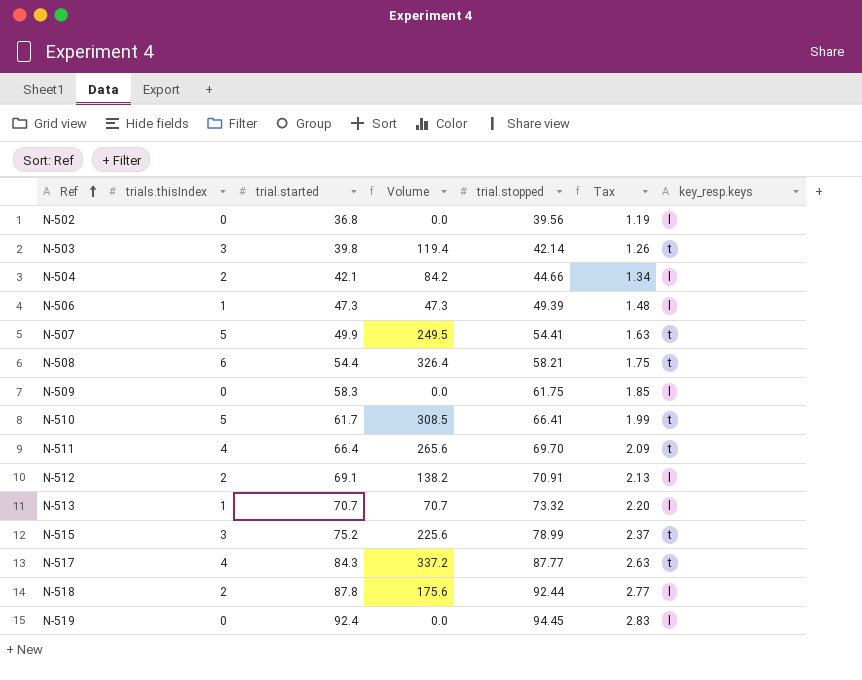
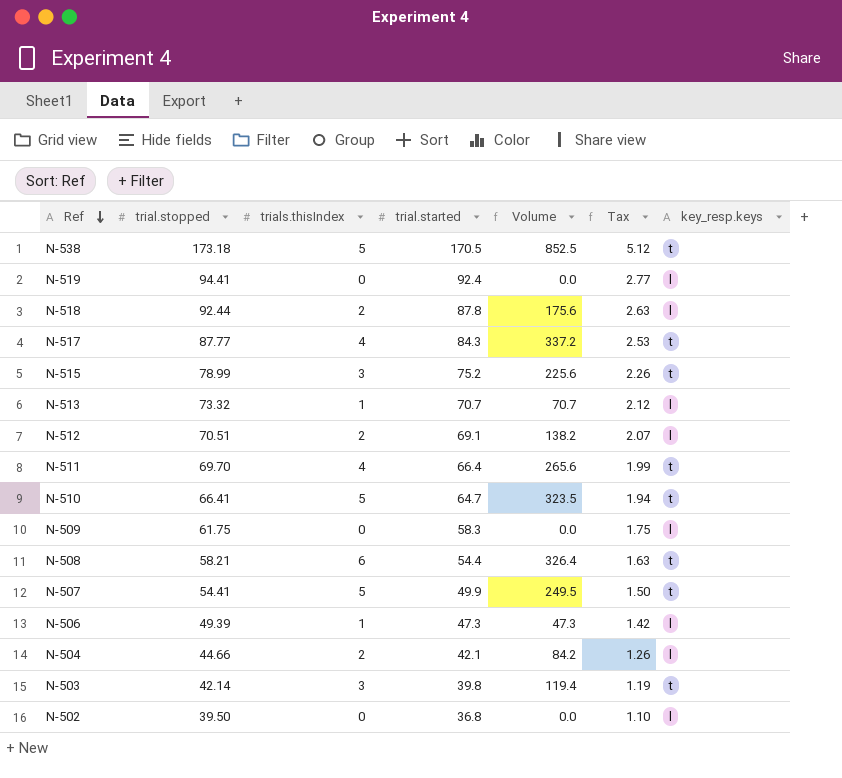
row order: Ref ascending -> Ref descending
column trial.stopped | position: 5 -> 2
column Tax | formula: [trial.stopped] * 0.03 -> [trial.started] * 0.03
row N-538: none -> 173.18 | 5 | 170.5 | 852.5 | 5.12 | t
N-519 | trial.stopped: 94.45 -> 94.41
N-512 | trial.stopped: 70.91 -> 70.51
N-510 | trial.started: 61.7 -> 64.7
N-510 | Volume: 308.5 -> 323.5
N-502 | trial.stopped: 39.56 -> 39.50

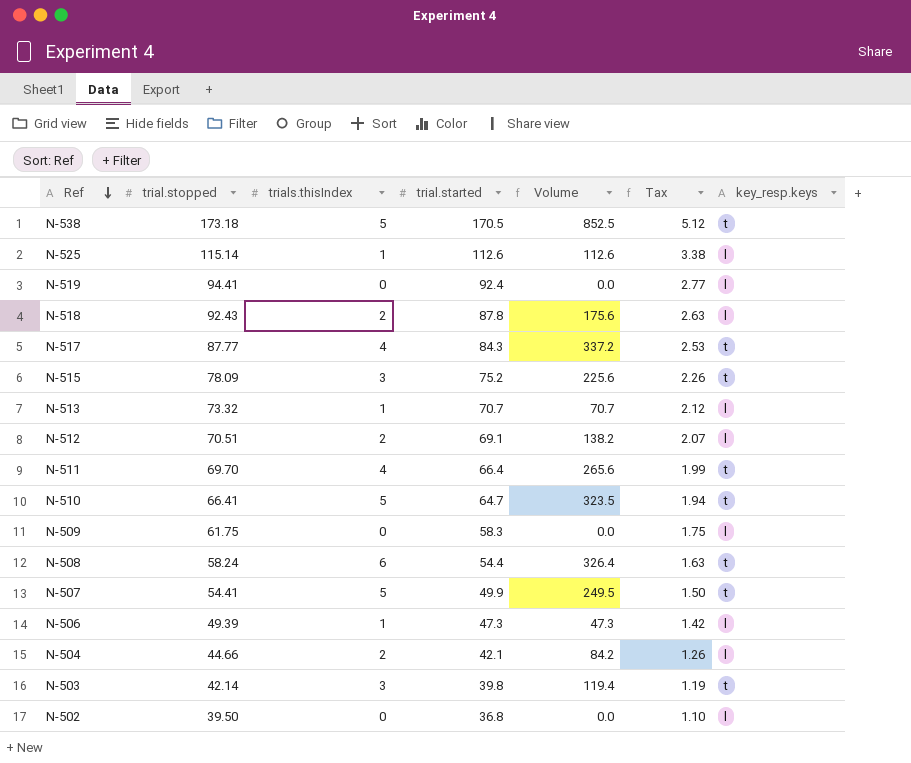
row N-525: none -> 115.14 | 1 | 112.6 | 112.6 | 3.38 | l
N-518 | trial.stopped: 92.44 -> 92.43
N-515 | trial.stopped: 78.99 -> 78.09
N-508 | trial.stopped: 58.21 -> 58.24

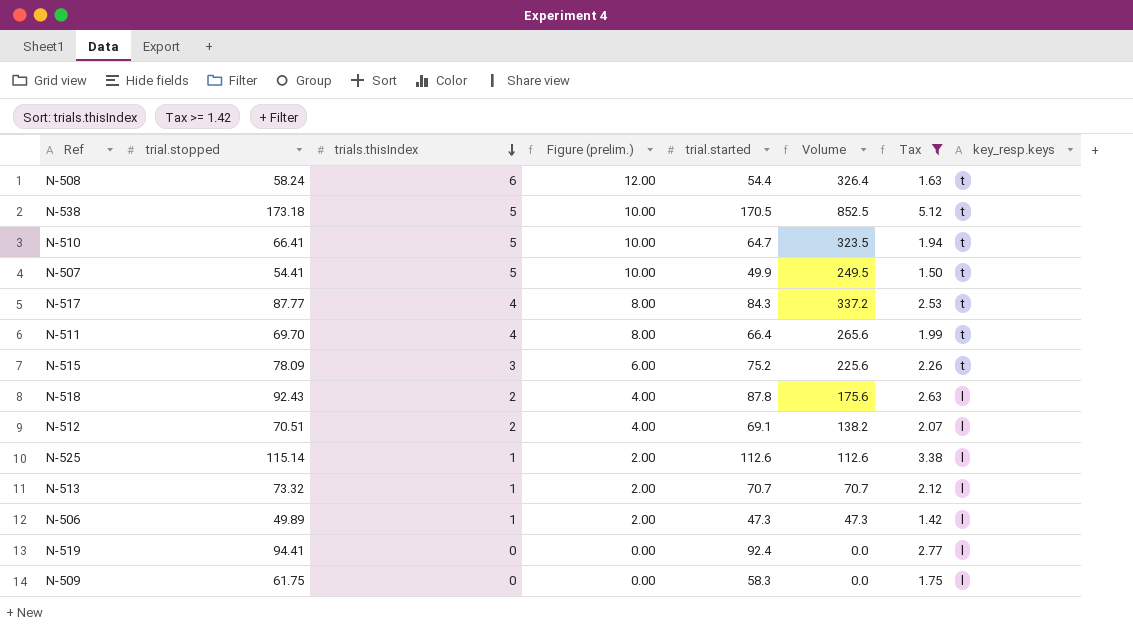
filter: none -> Tax >= 1.42
row order: Ref descending -> trials.thisIndex descending
column Figure (prelim.) | formula: none -> [trials.thisIndex] * 2
N-506 | trial.stopped: 49.39 -> 49.89

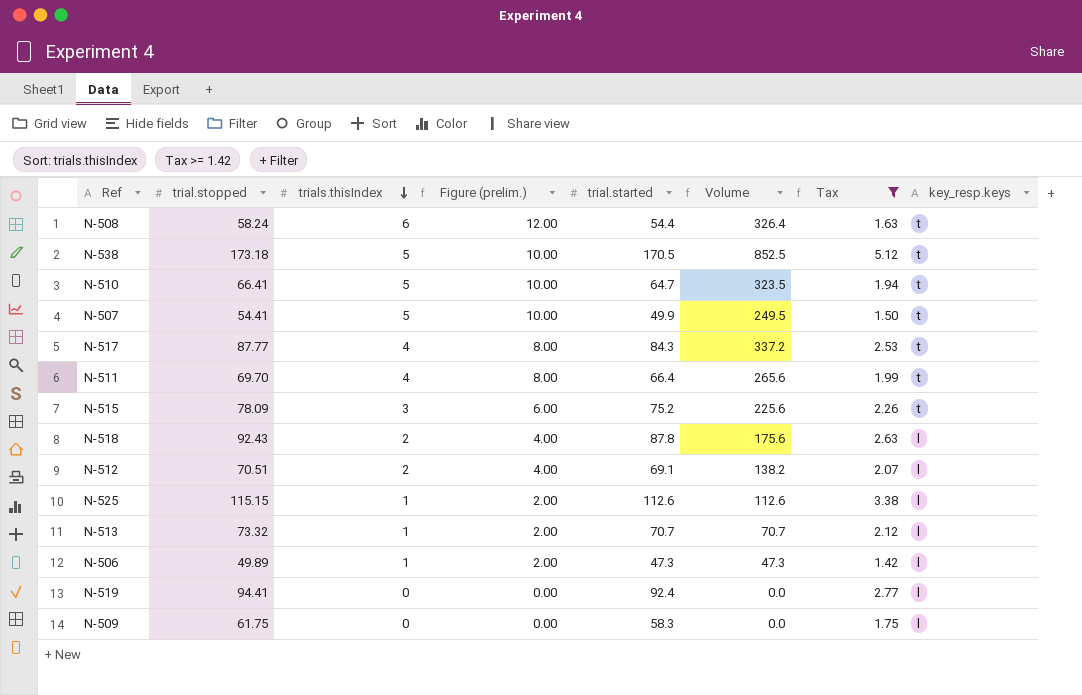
N-525 | trial.stopped: 115.14 -> 115.15

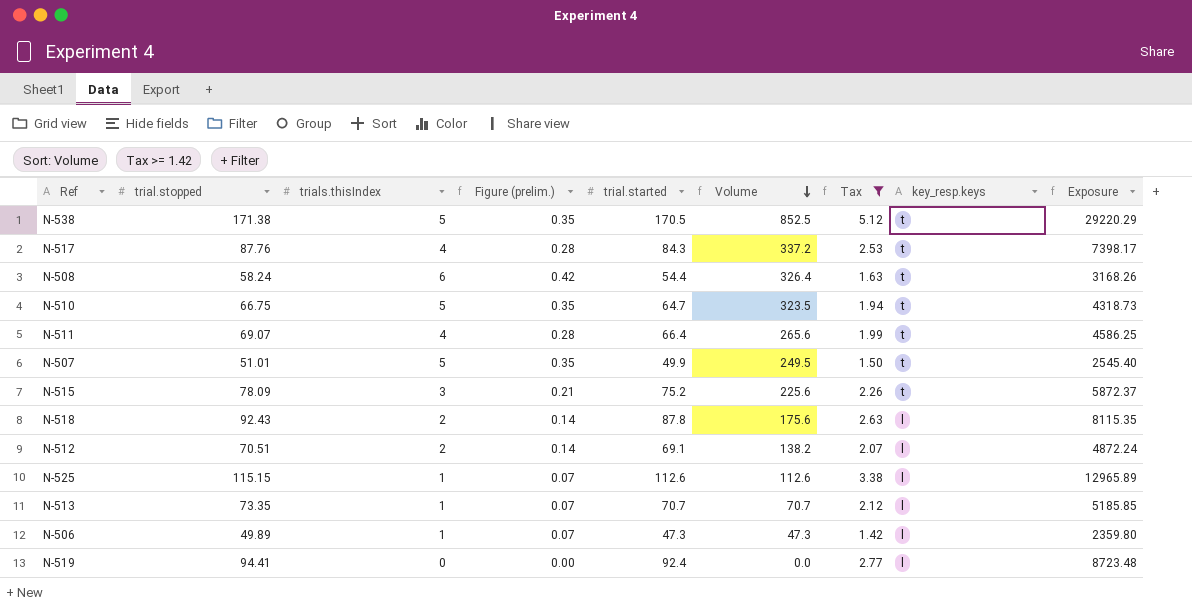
row order: trials.thisIndex descending -> Volume descending
column Figure (prelim.) | formula: [trials.thisIndex] * 2 -> [trials.thisIndex] * 0.07
column Exposure | formula: none -> [trial.stopped] * [trial.started]
row N-509: 61.75 | 0 | 0.00 | 58.3 | 0.0 | 1.75 | l -> none
N-538 | trial.stopped: 173.18 -> 171.38
N-517 | trial.stopped: 87.77 -> 87.76
N-510 | trial.stopped: 66.41 -> 66.75
N-511 | trial.stopped: 69.70 -> 69.07
N-507 | trial.stopped: 54.41 -> 51.01
N-513 | trial.stopped: 73.32 -> 73.35

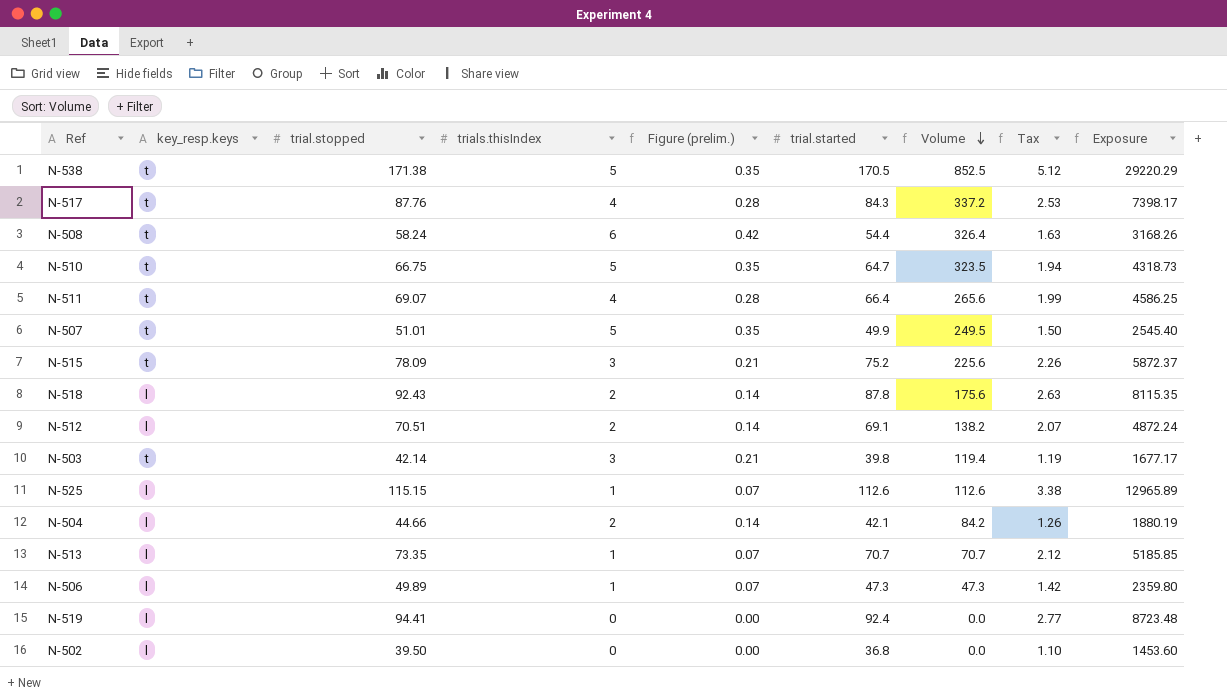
filter: Tax >= 1.42 -> none
column key_resp.keys | position: 8 -> 2

